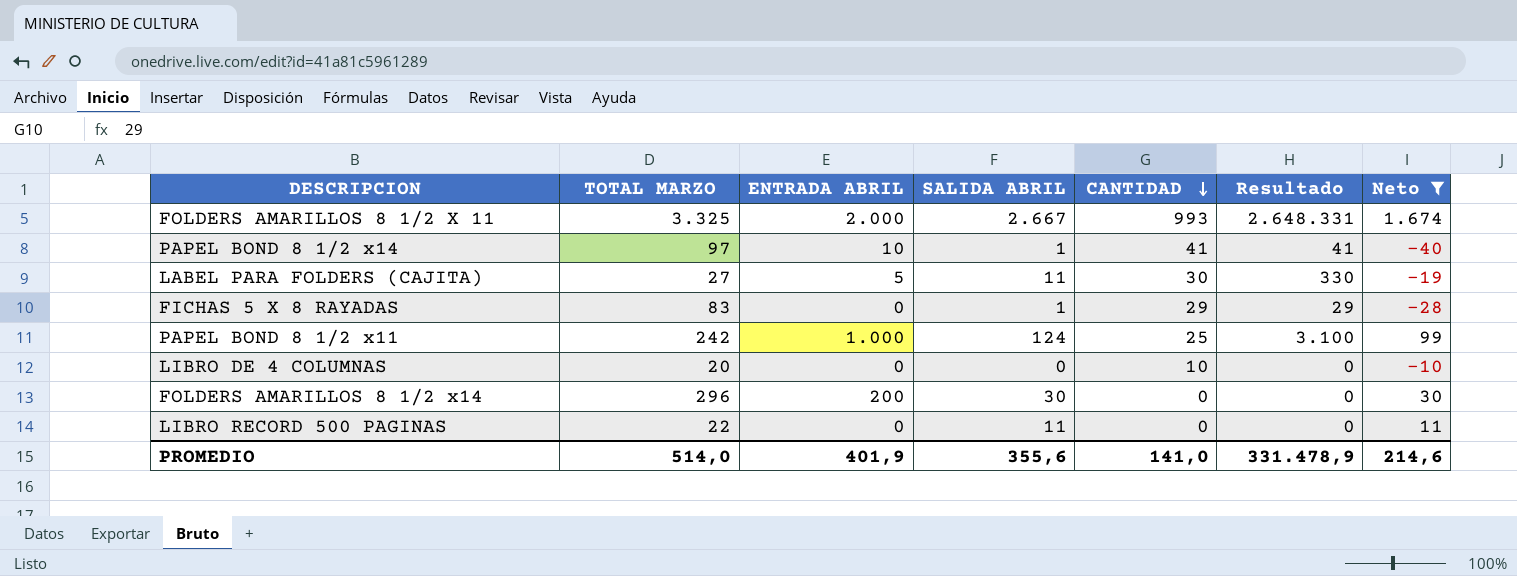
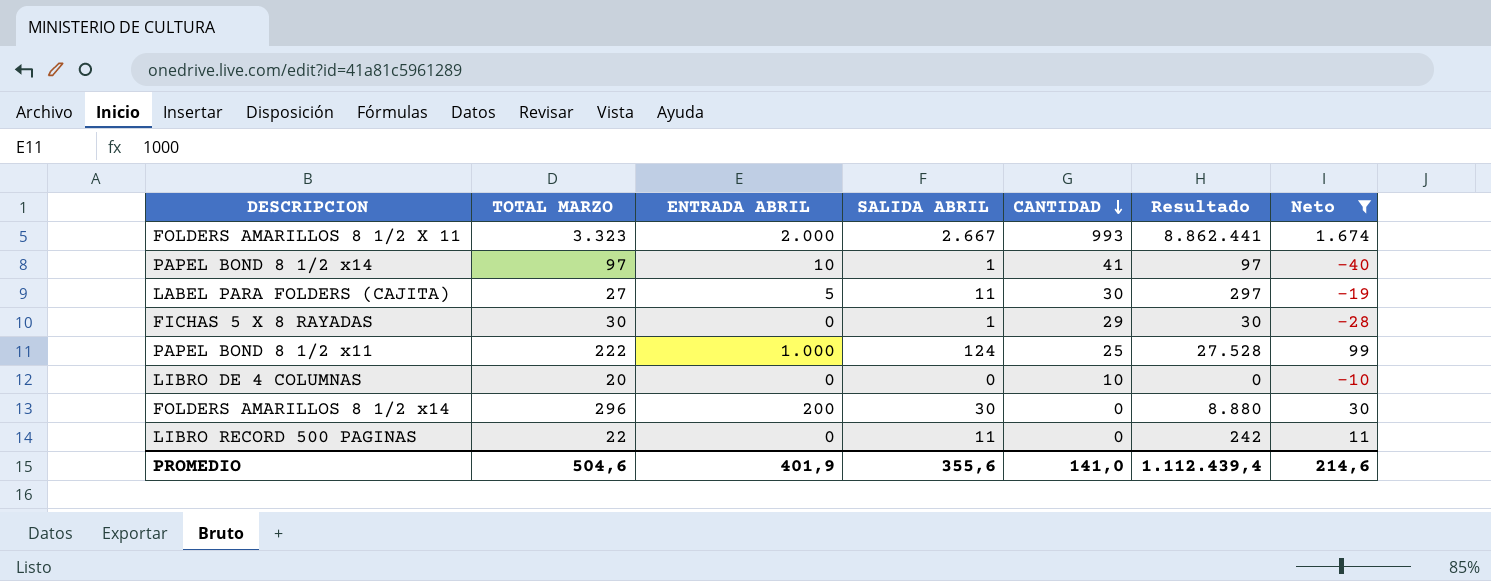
column Resultado | formula: [SALIDA ABRIL] * [CANTIDAD] -> [TOTAL MARZO] * [SALIDA ABRIL]
FOLDERS AMARILLOS 8 1/2 X 11 | TOTAL MARZO: 3.325 -> 3.323
FICHAS 5 X 8 RAYADAS | TOTAL MARZO: 83 -> 30
PAPEL BOND 8 1/2 x11 | TOTAL MARZO: 242 -> 222
PROMEDIO | TOTAL MARZO: 514,0 -> 504,6
PROMEDIO | Resultado: 331.478,9 -> 1.112.439,4

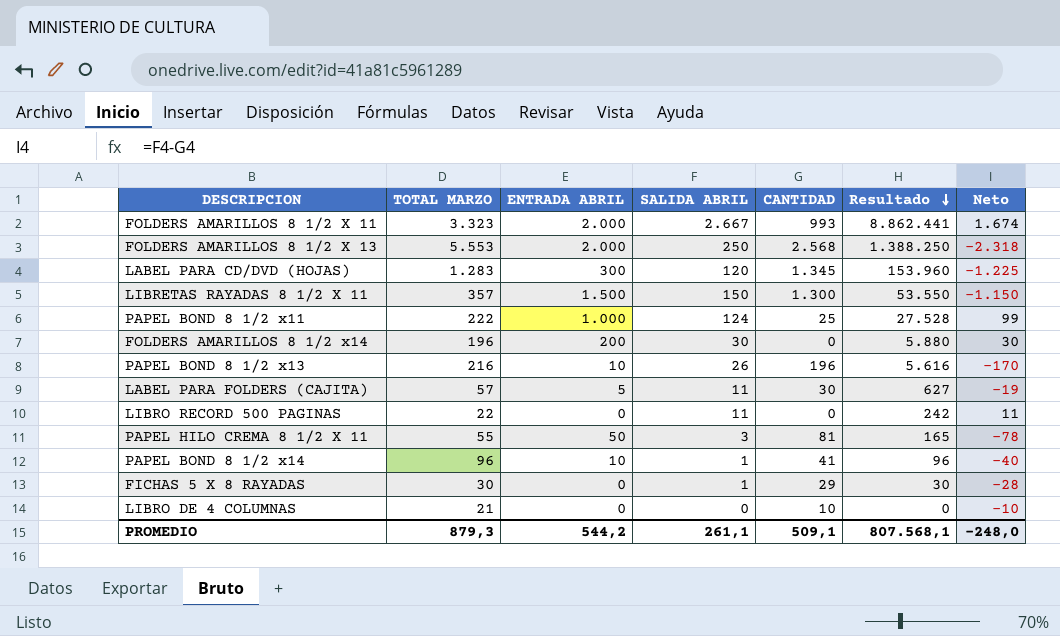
filter: Neto >= -40 -> none
row order: CANTIDAD descending -> Resultado descending
FOLDERS AMARILLOS 8 1/2 x14 | TOTAL MARZO: 296 -> 196
FOLDERS AMARILLOS 8 1/2 x14 | Resultado: 8.880 -> 5.880
LABEL PARA FOLDERS (CAJITA) | TOTAL MARZO: 27 -> 57
LABEL PARA FOLDERS (CAJITA) | Resultado: 297 -> 627
PAPEL BOND 8 1/2 x14 | TOTAL MARZO: 97 -> 96
PAPEL BOND 8 1/2 x14 | Resultado: 97 -> 96
LIBRO DE 4 COLUMNAS | TOTAL MARZO: 20 -> 21
PROMEDIO | TOTAL MARZO: 504,6 -> 879,3
PROMEDIO | ENTRADA ABRIL: 401,9 -> 544,2
PROMEDIO | SALIDA ABRIL: 355,6 -> 261,1
PROMEDIO | CANTIDAD: 141,0 -> 509,1
PROMEDIO | Resultado: 1.112.439,4 -> 807.568,1
PROMEDIO | Neto: 214,6 -> -248,0

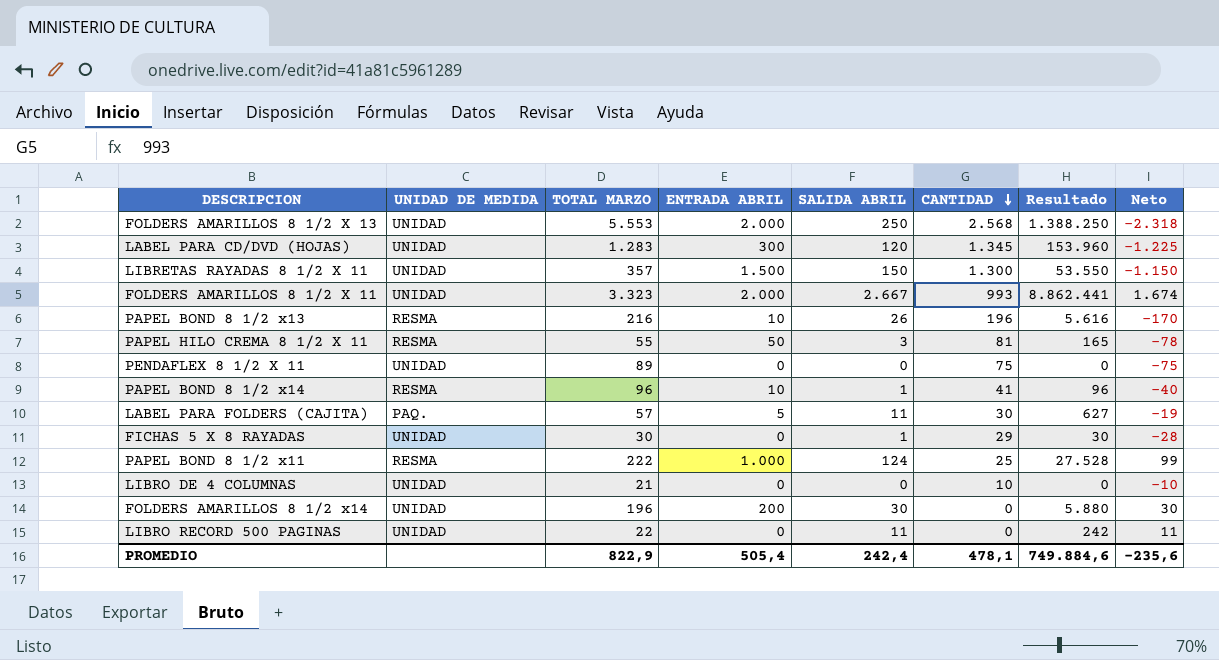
row order: Resultado descending -> CANTIDAD descending
column UNIDAD DE MEDIDA | position: none -> 2
row PENDAFLEX 8 1/2 X 11: none -> UNIDAD | 89 | 0 | 0 | 75 | 0 | -75
PROMEDIO | TOTAL MARZO: 879,3 -> 822,9
PROMEDIO | ENTRADA ABRIL: 544,2 -> 505,4
PROMEDIO | SALIDA ABRIL: 261,1 -> 242,4
PROMEDIO | CANTIDAD: 509,1 -> 478,1
PROMEDIO | Resultado: 807.568,1 -> 749.884,6
PROMEDIO | Neto: -248,0 -> -235,6

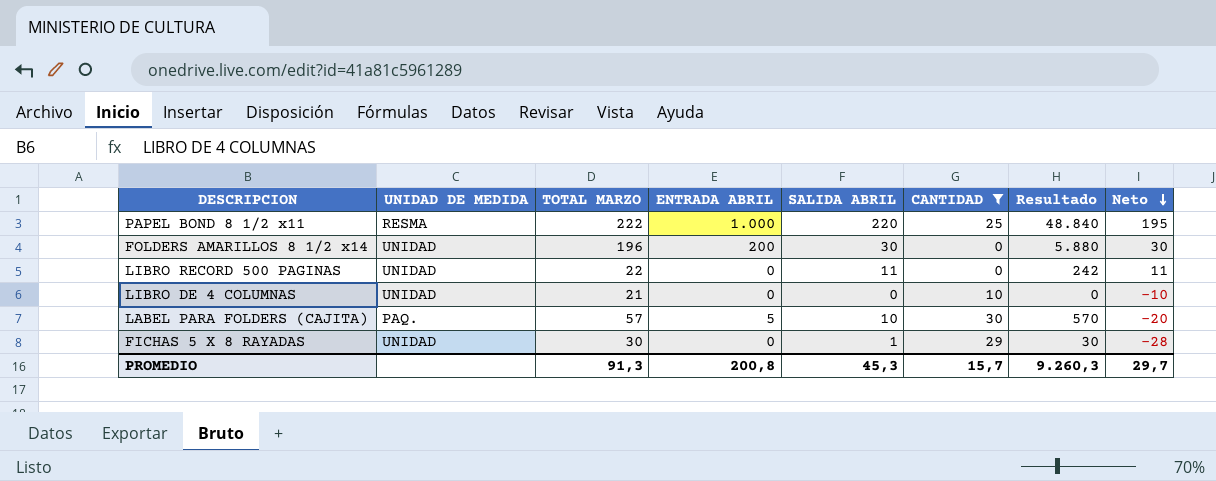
filter: none -> CANTIDAD <= 30
row order: CANTIDAD descending -> Neto descending
PAPEL BOND 8 1/2 x11 | SALIDA ABRIL: 124 -> 220
PAPEL BOND 8 1/2 x11 | Resultado: 27.528 -> 48.840
PAPEL BOND 8 1/2 x11 | Neto: 99 -> 195
LABEL PARA FOLDERS (CAJITA) | SALIDA ABRIL: 11 -> 10
LABEL PARA FOLDERS (CAJITA) | Resultado: 627 -> 570
LABEL PARA FOLDERS (CAJITA) | Neto: -19 -> -20
PROMEDIO | TOTAL MARZO: 822,9 -> 91,3
PROMEDIO | ENTRADA ABRIL: 505,4 -> 200,8
PROMEDIO | SALIDA ABRIL: 242,4 -> 45,3
PROMEDIO | CANTIDAD: 478,1 -> 15,7
PROMEDIO | Resultado: 749.884,6 -> 9.260,3
PROMEDIO | Neto: -235,6 -> 29,7

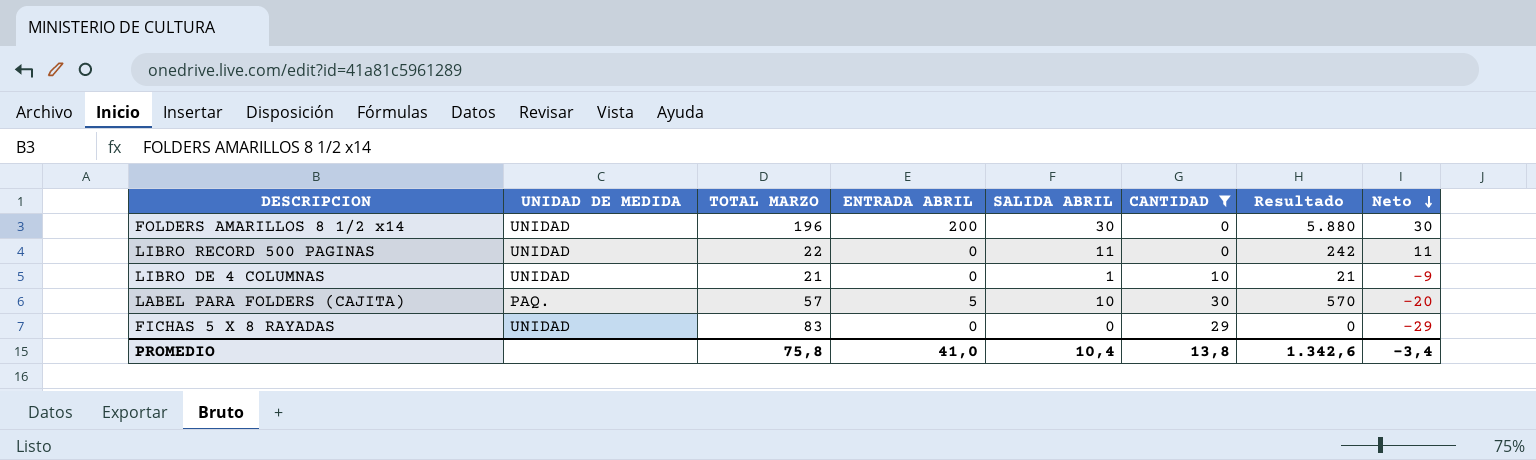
row PAPEL BOND 8 1/2 x11: RESMA | 222 | 1.000 | 220 | 25 | 48.840 | 195 -> none
LIBRO DE 4 COLUMNAS | SALIDA ABRIL: 0 -> 1
LIBRO DE 4 COLUMNAS | Resultado: 0 -> 21
LIBRO DE 4 COLUMNAS | Neto: -10 -> -9
FICHAS 5 X 8 RAYADAS | TOTAL MARZO: 30 -> 83
FICHAS 5 X 8 RAYADAS | SALIDA ABRIL: 1 -> 0
FICHAS 5 X 8 RAYADAS | Resultado: 30 -> 0
FICHAS 5 X 8 RAYADAS | Neto: -28 -> -29
PROMEDIO | TOTAL MARZO: 91,3 -> 75,8
PROMEDIO | ENTRADA ABRIL: 200,8 -> 41,0
PROMEDIO | SALIDA ABRIL: 45,3 -> 10,4
PROMEDIO | CANTIDAD: 15,7 -> 13,8
PROMEDIO | Resultado: 9.260,3 -> 1.342,6
PROMEDIO | Neto: 29,7 -> -3,4

